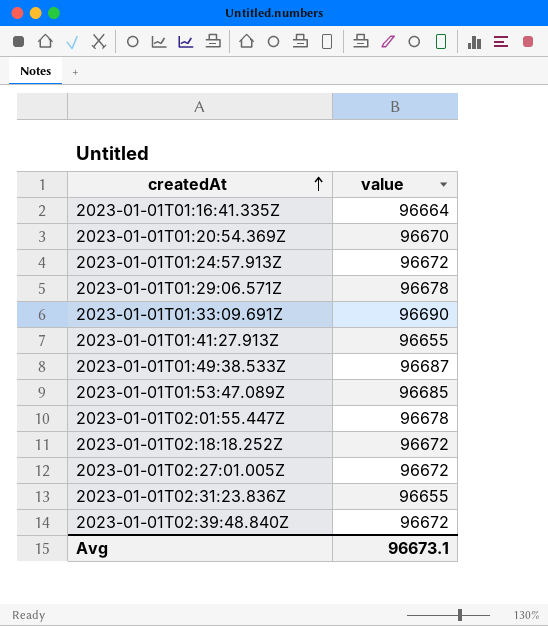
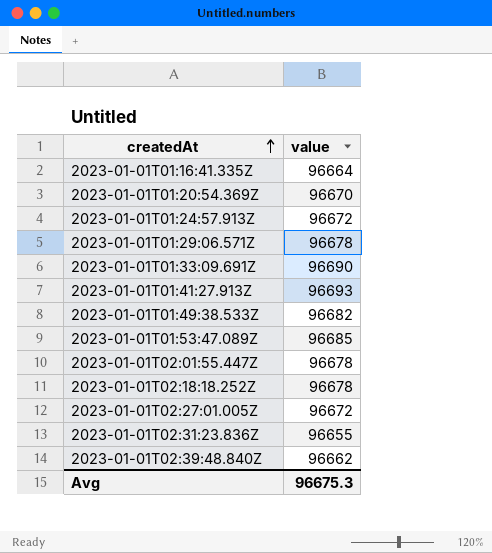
2023-01-01T01:41:27.913Z | value: 96655 -> 96693
2023-01-01T01:49:38.533Z | value: 96687 -> 96682
2023-01-01T02:18:18.252Z | value: 96672 -> 96678
2023-01-01T02:39:48.840Z | value: 96672 -> 96662
Avg | value: 96673.1 -> 96675.3

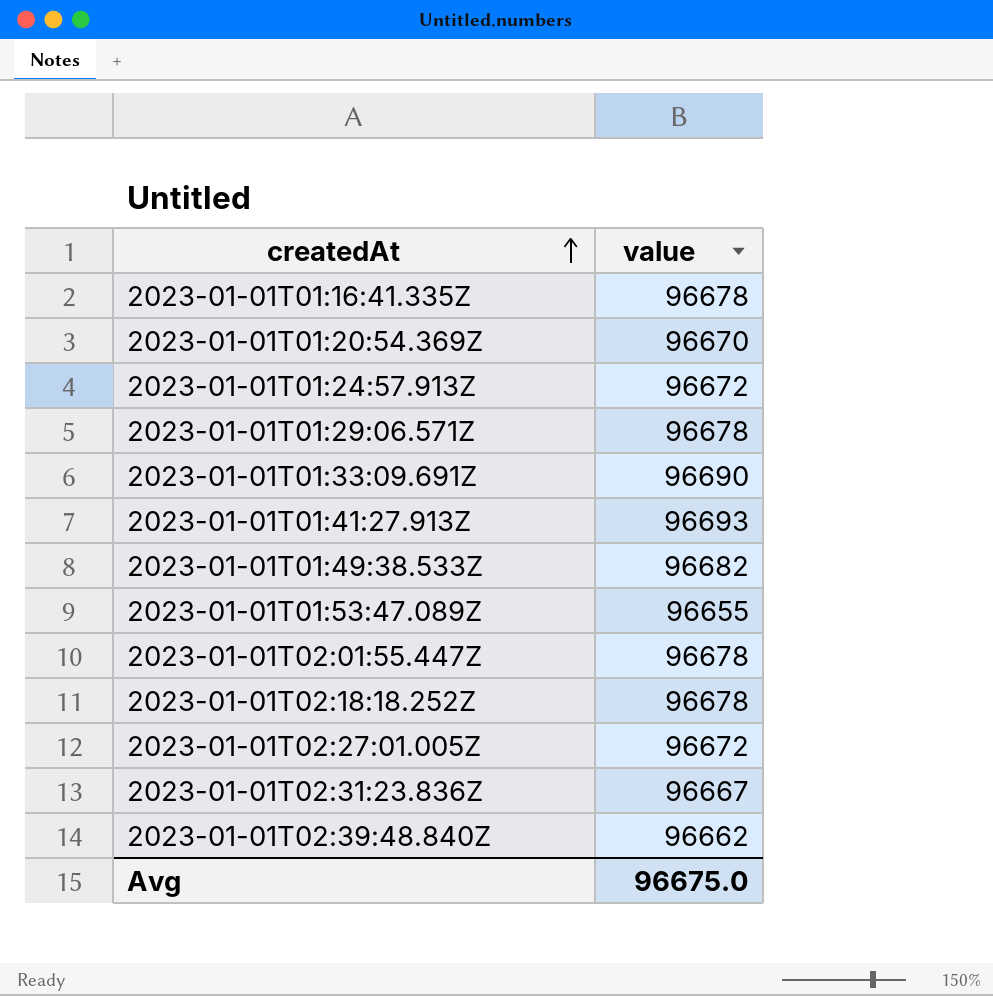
2023-01-01T01:16:41.335Z | value: 96664 -> 96678
2023-01-01T01:53:47.089Z | value: 96685 -> 96655
2023-01-01T02:31:23.836Z | value: 96655 -> 96667
Avg | value: 96675.3 -> 96675.0

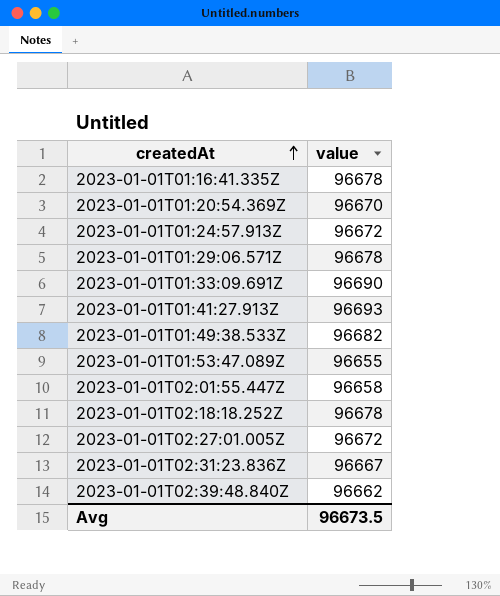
2023-01-01T02:01:55.447Z | value: 96678 -> 96658
Avg | value: 96675.0 -> 96673.5

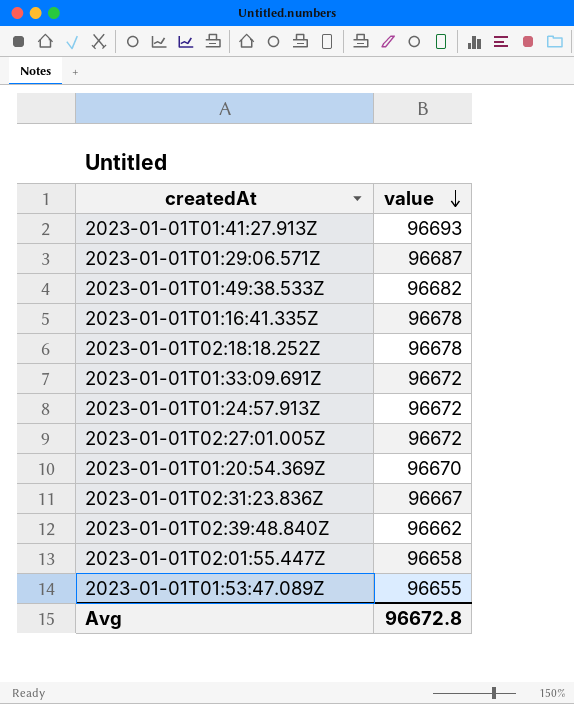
row order: createdAt ascending -> value descending
2023-01-01T01:29:06.571Z | value: 96678 -> 96687
2023-01-01T01:33:09.691Z | value: 96690 -> 96672
Avg | value: 96673.5 -> 96672.8

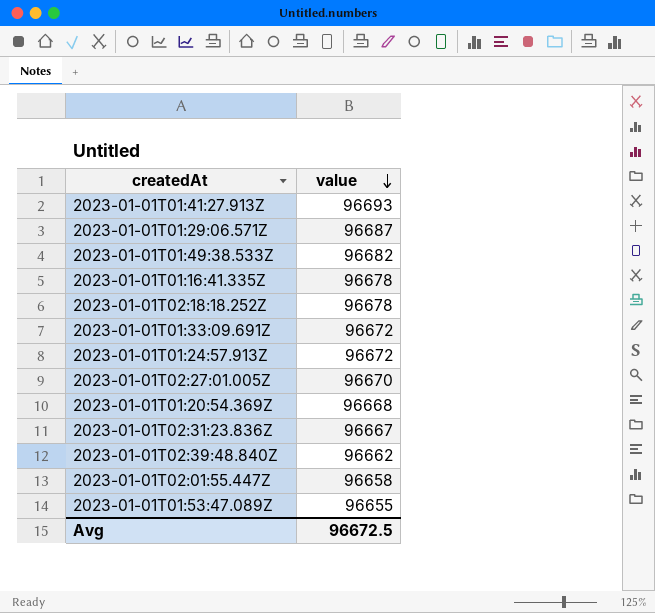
2023-01-01T02:27:01.005Z | value: 96672 -> 96670
2023-01-01T01:20:54.369Z | value: 96670 -> 96668
Avg | value: 96672.8 -> 96672.5

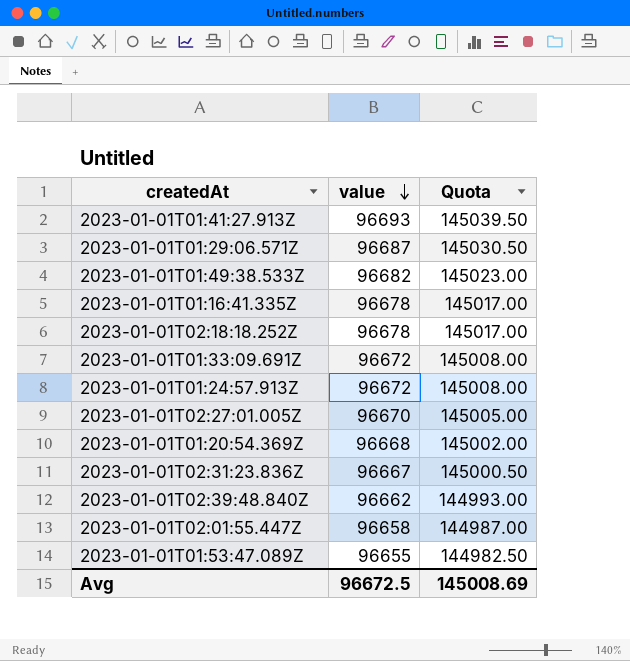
column Quota | formula: none -> [value] * 1.5

